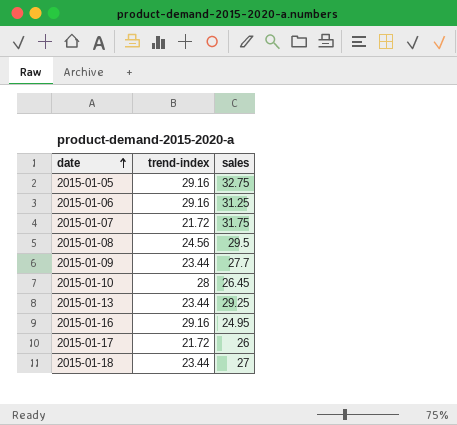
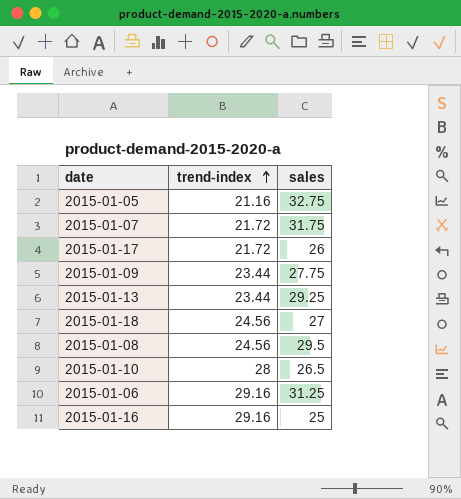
row order: date ascending -> trend-index ascending
2015-01-05 | trend-index: 29.16 -> 21.16
2015-01-09 | sales: 27.7 -> 27.75
2015-01-18 | trend-index: 23.44 -> 24.56
2015-01-10 | sales: 26.45 -> 26.5
2015-01-16 | sales: 24.95 -> 25

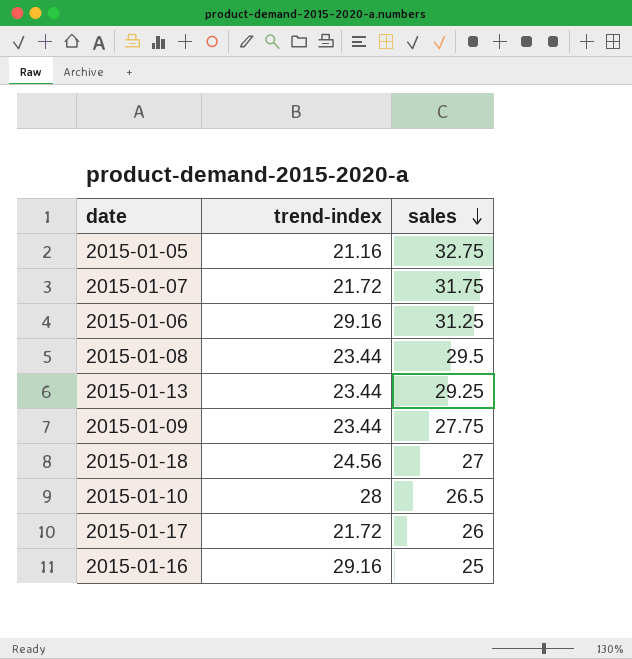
row order: trend-index ascending -> sales descending
2015-01-08 | trend-index: 24.56 -> 23.44

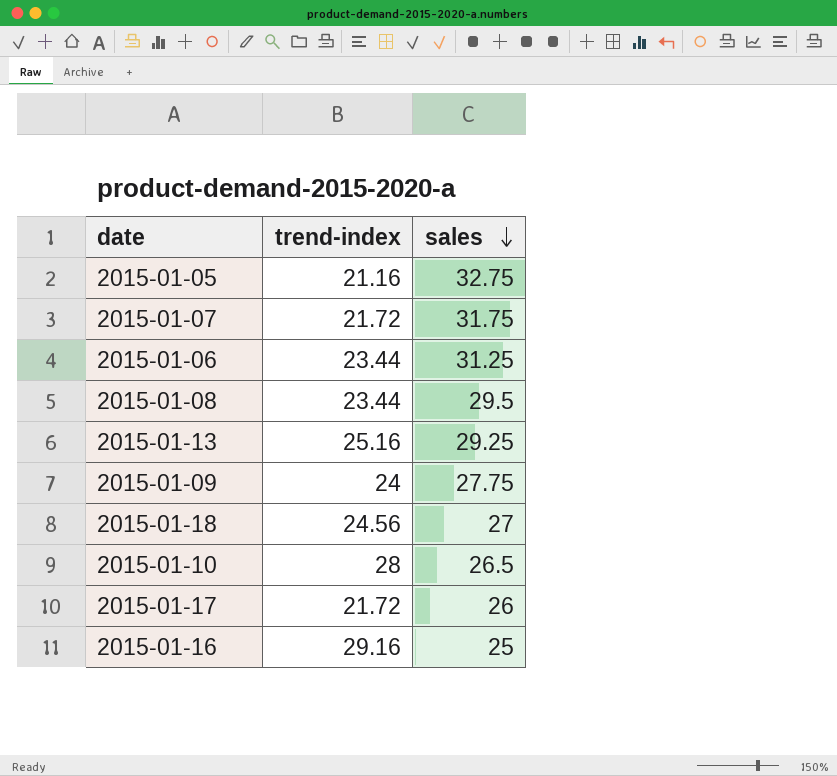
2015-01-06 | trend-index: 29.16 -> 23.44
2015-01-13 | trend-index: 23.44 -> 25.16
2015-01-09 | trend-index: 23.44 -> 24

